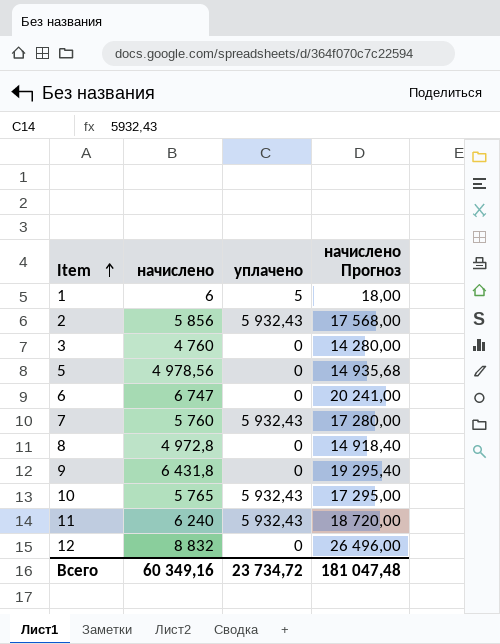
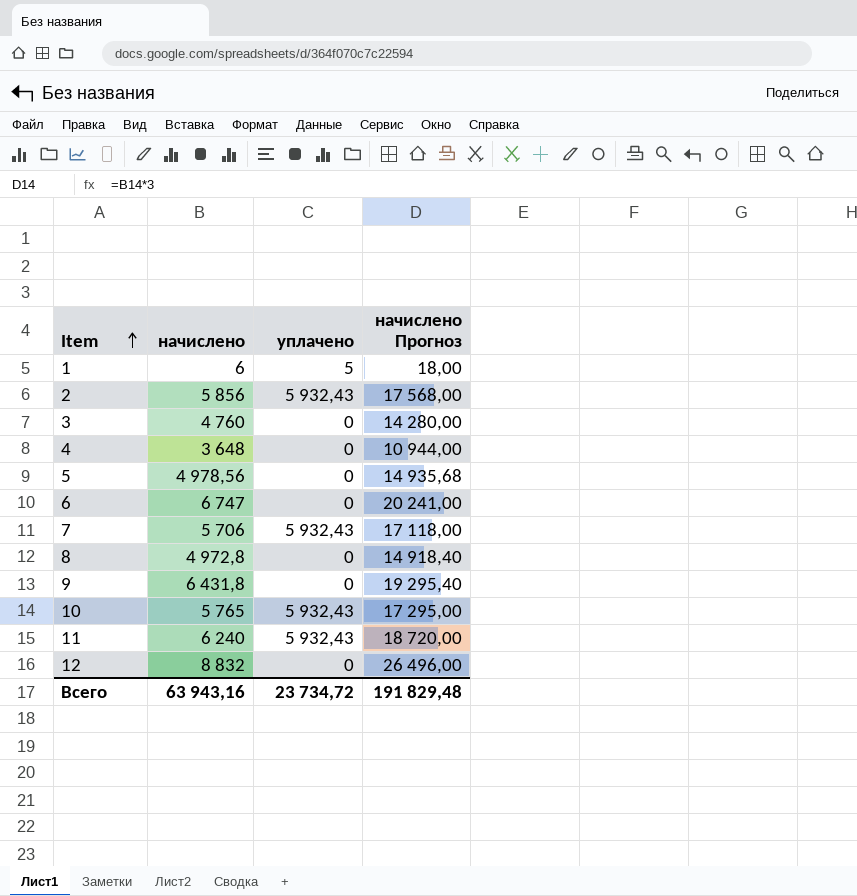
row 4: none -> 3 648 | 0 | 10 944,00
7 | начислено: 5 760 -> 5 706
7 | начислено Прогноз: 17 280,00 -> 17 118,00
Всего | начислено: 60 349,16 -> 63 943,16
Всего | начислено Прогноз: 181 047,48 -> 191 829,48

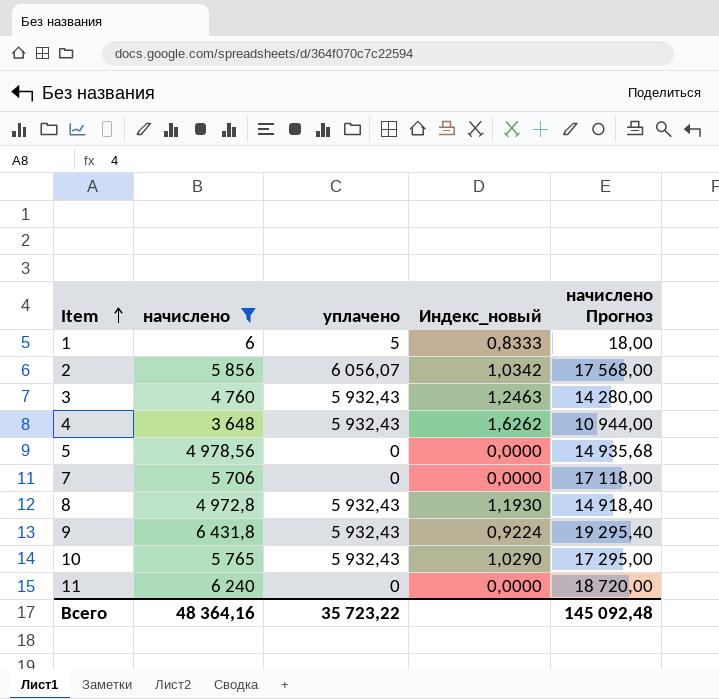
filter: none -> начислено <= 6 431,8
column Индекс_новый | formula: none -> [уплачено] / [начислено]
2 | уплачено: 5 932,43 -> 6 056,07
3 | уплачено: 0 -> 5 932,43
4 | уплачено: 0 -> 5 932,43
7 | уплачено: 5 932,43 -> 0
8 | уплачено: 0 -> 5 932,43
9 | уплачено: 0 -> 5 932,43
11 | уплачено: 5 932,43 -> 0
Всего | начислено: 63 943,16 -> 48 364,16
Всего | уплачено: 23 734,72 -> 35 723,22
Всего | начислено Прогноз: 191 829,48 -> 145 092,48

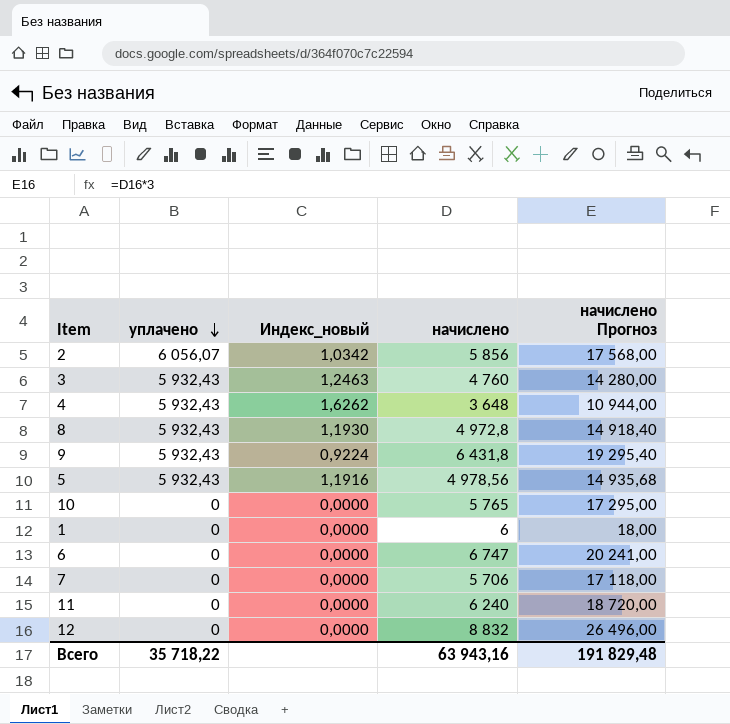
filter: начислено <= 6 431,8 -> none
row order: Item ascending -> уплачено descending
column начислено | position: 2 -> 4
5 | уплачено: 0 -> 5 932,43
5 | Индекс_новый: 0,0000 -> 1,1916
10 | уплачено: 5 932,43 -> 0
10 | Индекс_новый: 1,0290 -> 0,0000
1 | уплачено: 5 -> 0
1 | Индекс_новый: 0,8333 -> 0,0000
Всего | уплачено: 35 723,22 -> 35 718,22
Всего | начислено: 48 364,16 -> 63 943,16
Всего | начислено Прогноз: 145 092,48 -> 191 829,48

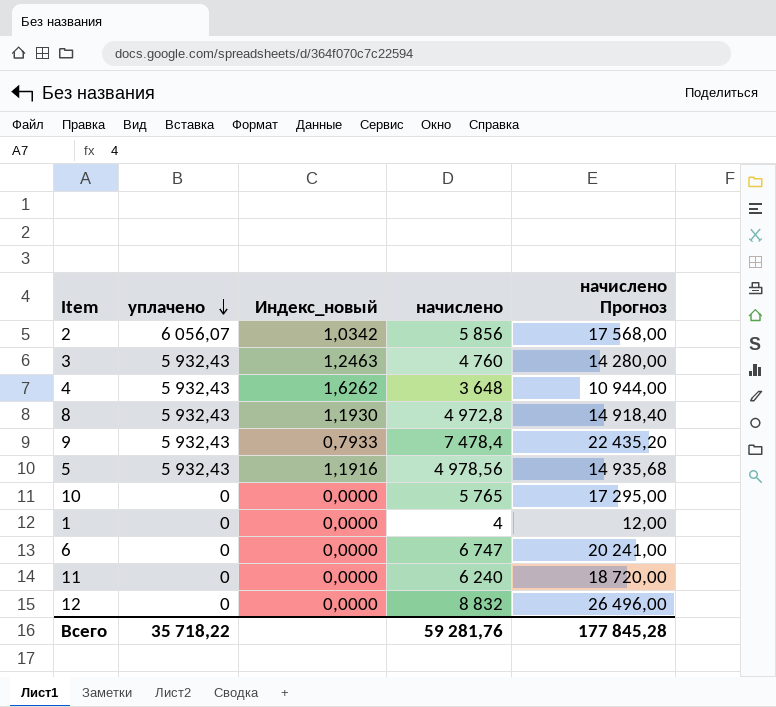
row 7: 0 | 0,0000 | 5 706 | 17 118,00 -> none
9 | Индекс_новый: 0,9224 -> 0,7933
9 | начислено: 6 431,8 -> 7 478,4
9 | начислено Прогноз: 19 295,40 -> 22 435,20
1 | начислено: 6 -> 4
1 | начислено Прогноз: 18,00 -> 12,00
Всего | начислено: 63 943,16 -> 59 281,76
Всего | начислено Прогноз: 191 829,48 -> 177 845,28

